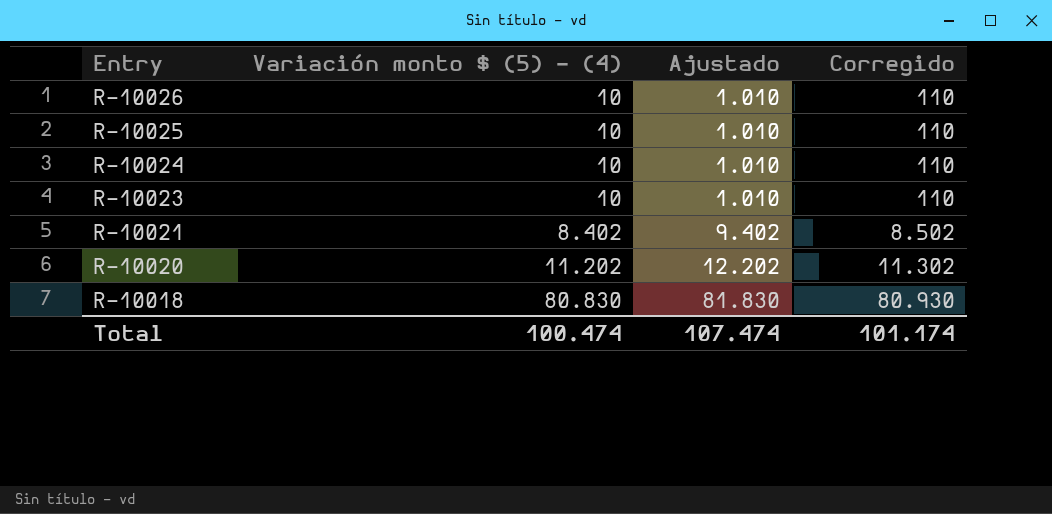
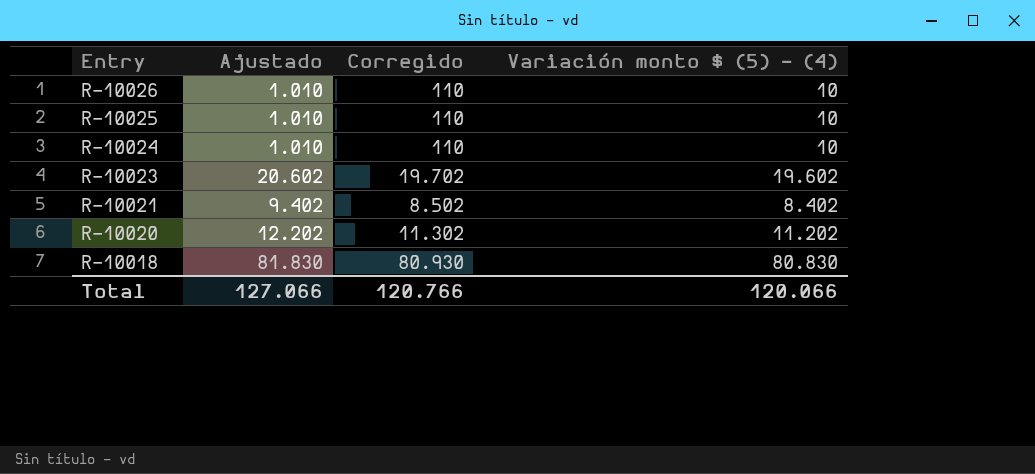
column Variación monto $ (5) - (4) | position: 2 -> 4
R-10023 | Ajustado: 1.010 -> 20.602
R-10023 | Corregido: 110 -> 19.702
R-10023 | Variación monto $ (5) - (4): 10 -> 19.602
Total | Ajustado: 107.474 -> 127.066
Total | Corregido: 101.174 -> 120.766
Total | Variación monto $ (5) - (4): 100.474 -> 120.066

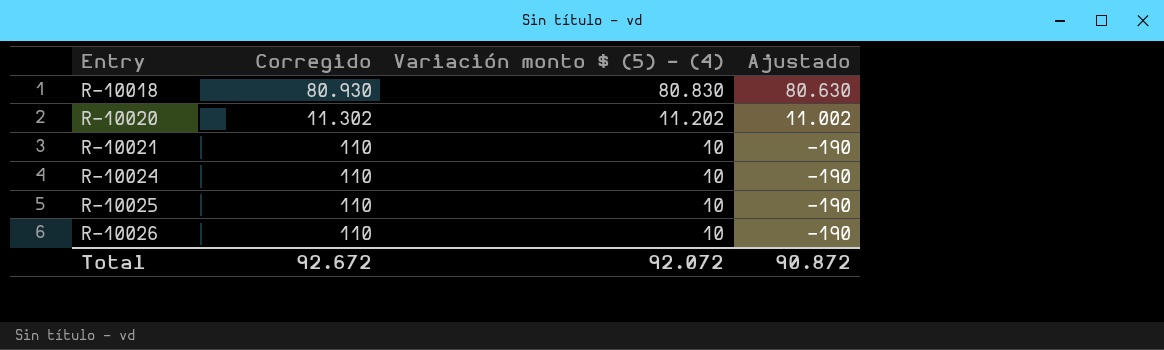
row order: Entry descending -> Entry ascending
column Ajustado | formula: [Variación monto $ (5) - (4)] + 1000 -> [Variación monto $ (5) - (4)] - 200
column Ajustado | position: 2 -> 4
row R-10023: 20.602 | 19.702 | 19.602 -> none
R-10021 | Corregido: 8.502 -> 110
R-10021 | Variación monto $ (5) - (4): 8.402 -> 10
Total | Corregido: 120.766 -> 92.672
Total | Variación monto $ (5) - (4): 120.066 -> 92.072
Total | Ajustado: 127.066 -> 90.872

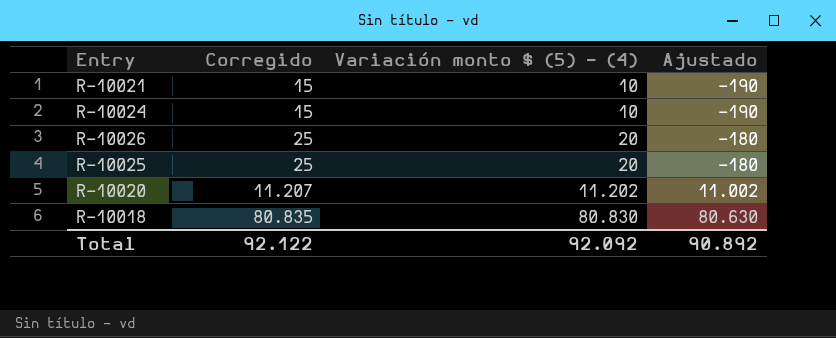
row order: Entry ascending -> Corregido ascending
column Corregido | formula: [Variación monto $ (5) - (4)] + 100 -> [Variación monto $ (5) - (4)] + 5
R-10026 | Variación monto $ (5) - (4): 10 -> 20
R-10026 | Ajustado: -190 -> -180
R-10025 | Variación monto $ (5) - (4): 10 -> 20
R-10025 | Ajustado: -190 -> -180
Total | Corregido: 92.672 -> 92.122
Total | Variación monto $ (5) - (4): 92.072 -> 92.092
Total | Ajustado: 90.872 -> 90.892

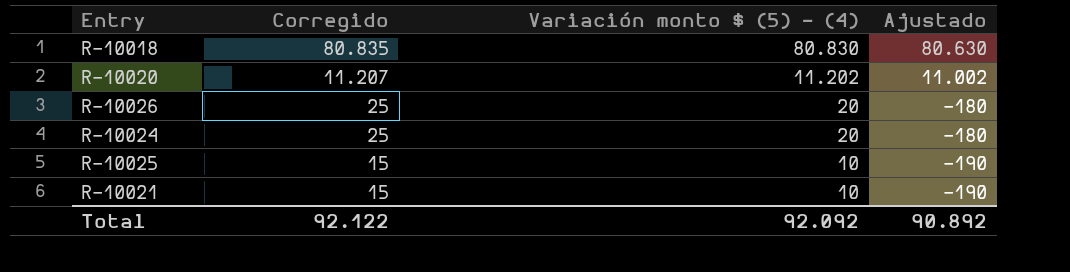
row order: Corregido ascending -> Corregido descending
R-10024 | Corregido: 15 -> 25
R-10024 | Variación monto $ (5) - (4): 10 -> 20
R-10024 | Ajustado: -190 -> -180
R-10025 | Corregido: 25 -> 15
R-10025 | Variación monto $ (5) - (4): 20 -> 10
R-10025 | Ajustado: -180 -> -190

